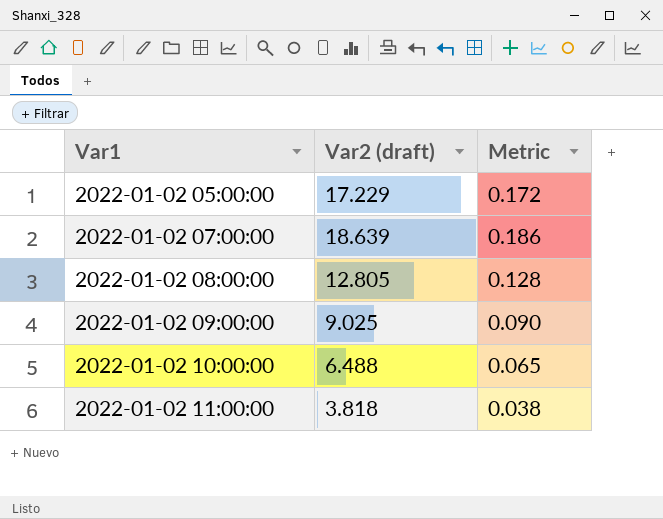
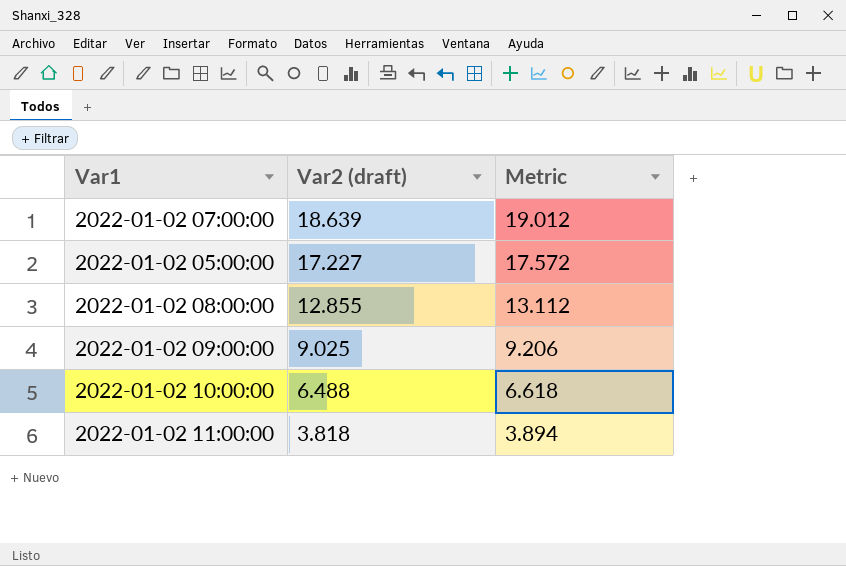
row order: Var1 ascending -> Var2 (draft) descending
column Metric | formula: [Var2 (draft)] * 0.01 -> [Var2 (draft)] * 1.02
2022-01-02 05:00:00 | Var2 (draft): 17.229 -> 17.227
2022-01-02 08:00:00 | Var2 (draft): 12.805 -> 12.855

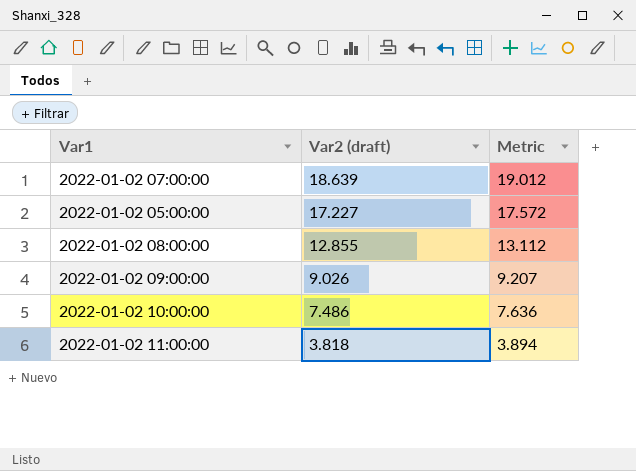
2022-01-02 09:00:00 | Var2 (draft): 9.025 -> 9.026
2022-01-02 09:00:00 | Metric: 9.206 -> 9.207
2022-01-02 10:00:00 | Var2 (draft): 6.488 -> 7.486
2022-01-02 10:00:00 | Metric: 6.618 -> 7.636

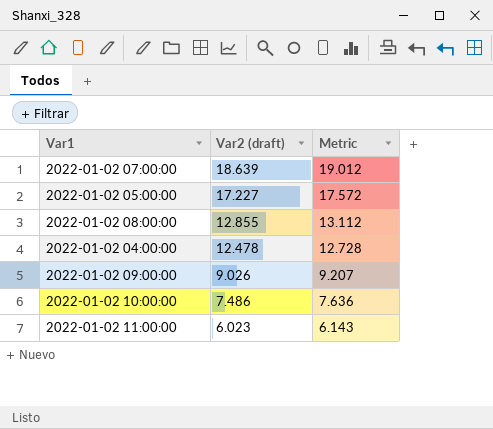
row 2022-01-02 04:00:00: none -> 12.478 | 12.728
2022-01-02 11:00:00 | Var2 (draft): 3.818 -> 6.023
2022-01-02 11:00:00 | Metric: 3.894 -> 6.143

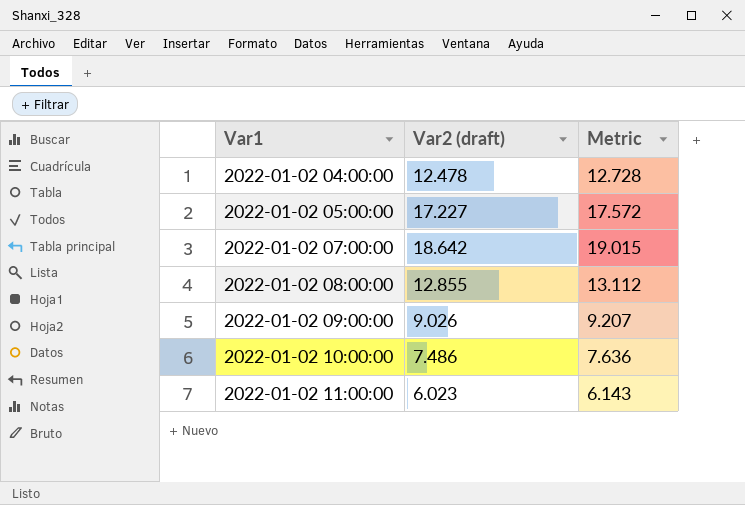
row order: Var2 (draft) descending -> Var1 ascending
2022-01-02 07:00:00 | Var2 (draft): 18.639 -> 18.642
2022-01-02 07:00:00 | Metric: 19.012 -> 19.015

